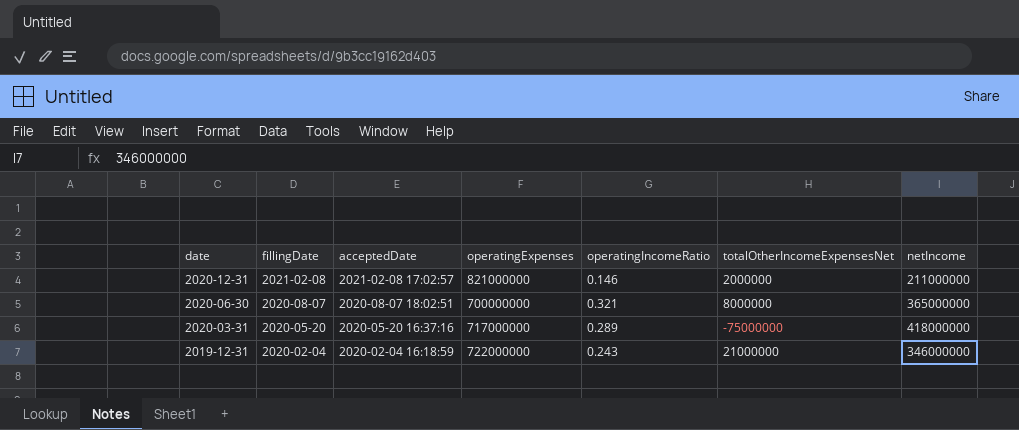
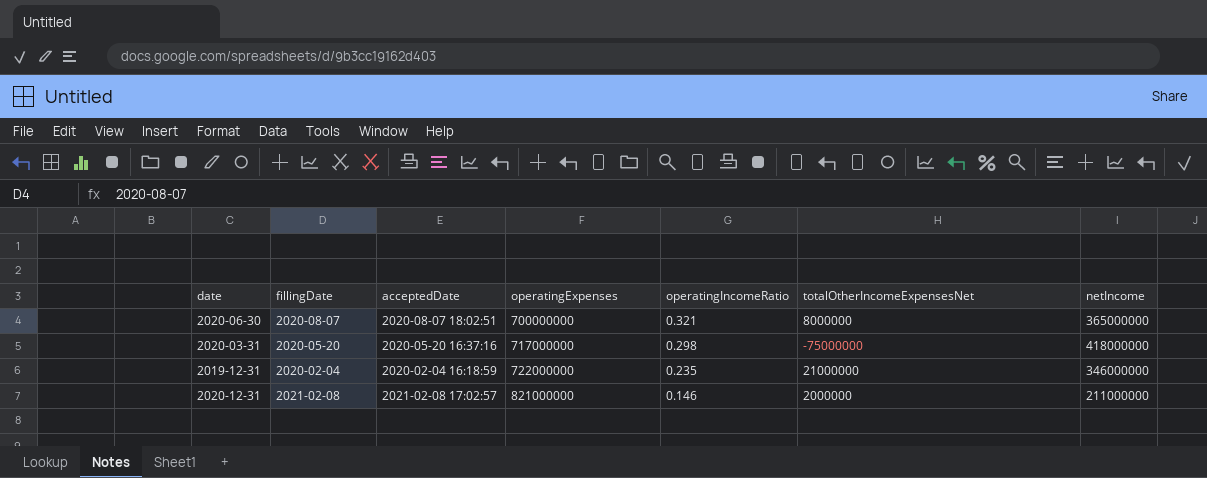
row order: date descending -> operatingExpenses ascending
2020-03-31 | operatingIncomeRatio: 0.289 -> 0.298
2019-12-31 | operatingIncomeRatio: 0.243 -> 0.235

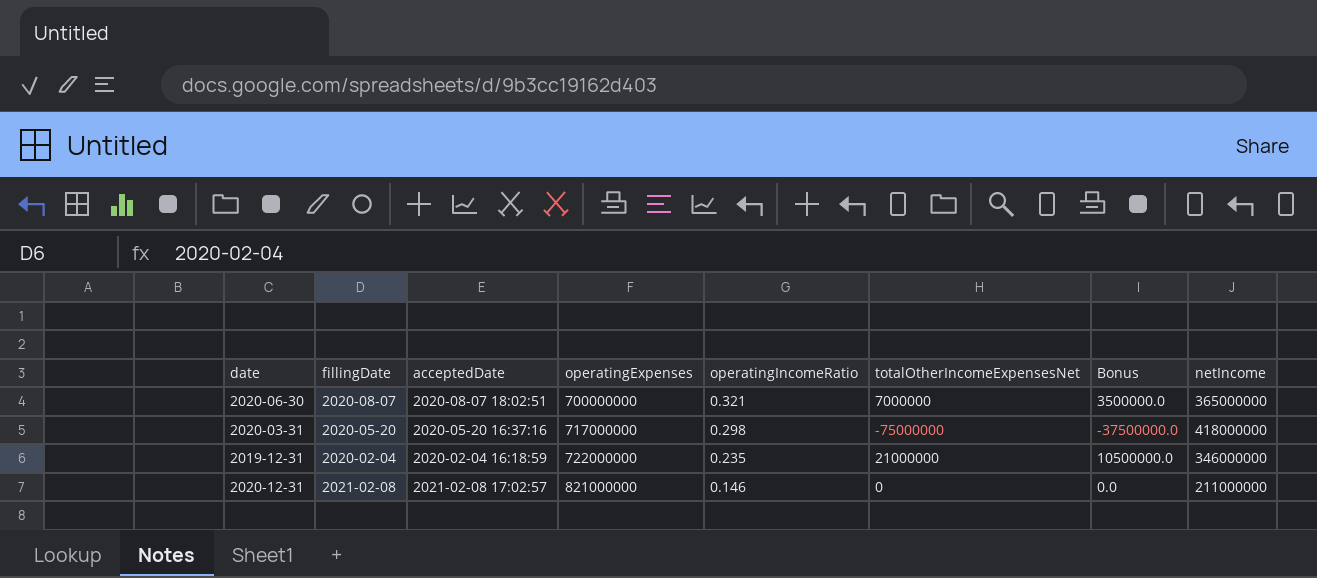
column Bonus | formula: none -> [totalOtherIncomeExpensesNet] * 0.5
2020-06-30 | totalOtherIncomeExpensesNet: 8000000 -> 7000000
2020-12-31 | totalOtherIncomeExpensesNet: 2000000 -> 0

